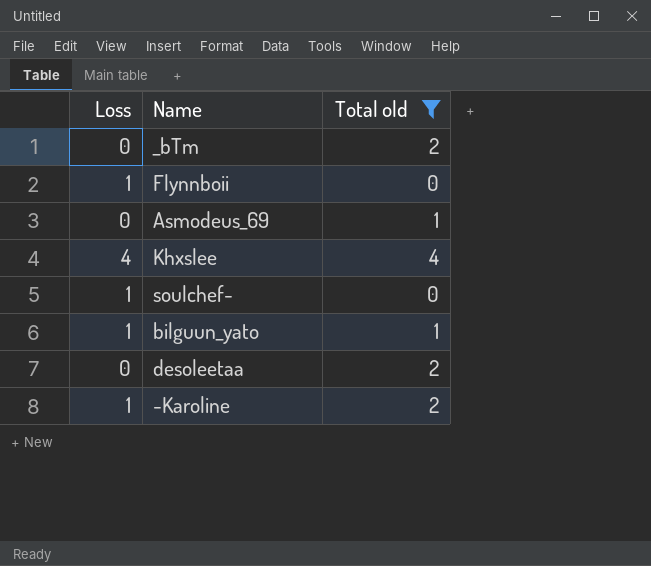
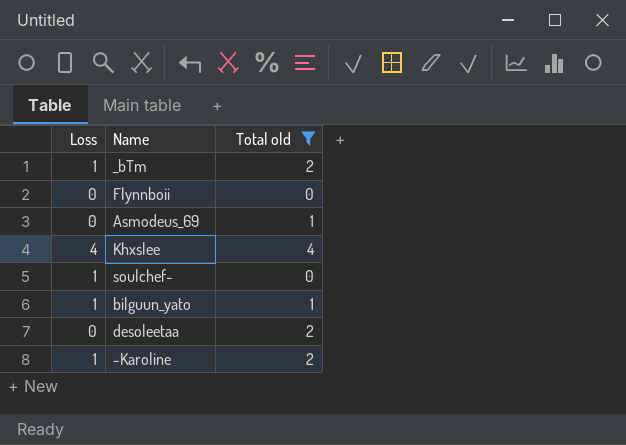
_bTm | Loss: 0 -> 1
Flynnboii | Loss: 1 -> 0

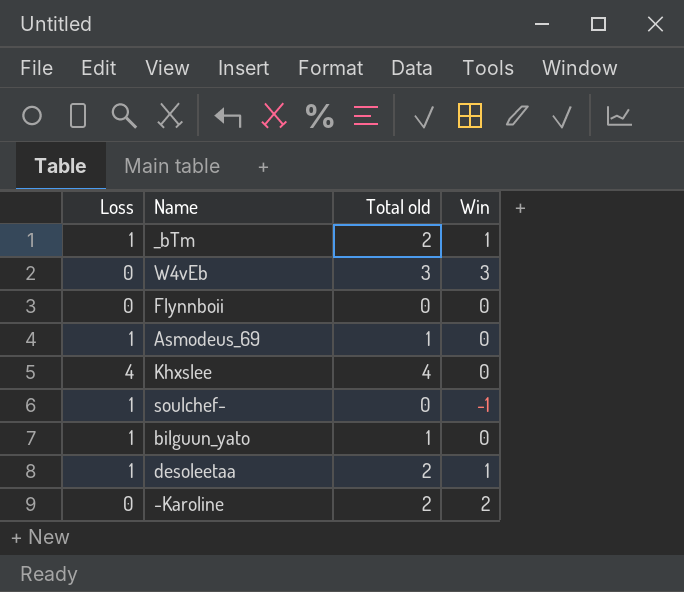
filter: Total old != 3 -> none
column Win | formula: none -> [Total old] - [Loss]
Asmodeus_69 | Loss: 0 -> 1
desoleetaa | Loss: 0 -> 1
-Karoline | Loss: 1 -> 0

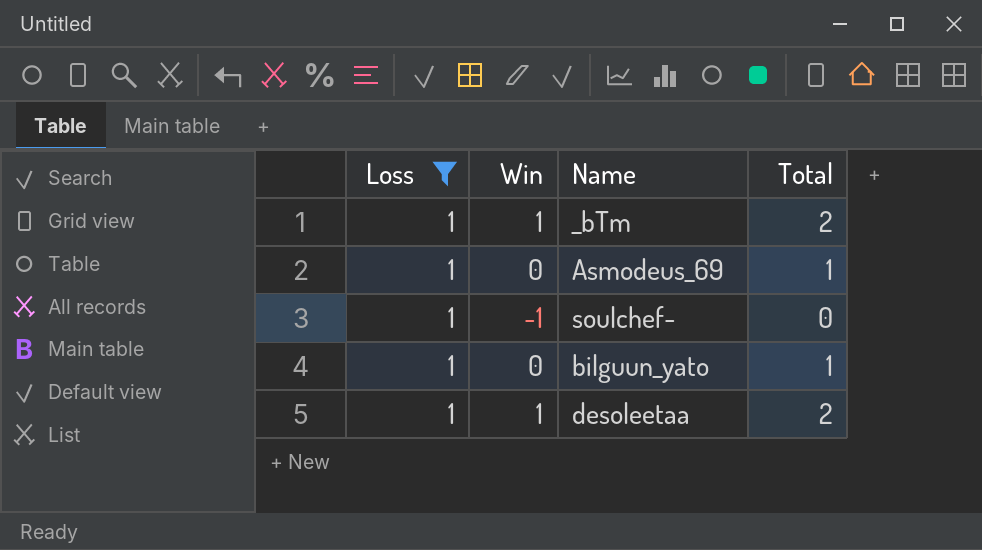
filter: none -> Loss = 1
column Win | position: 4 -> 2
column name: Total old -> Total

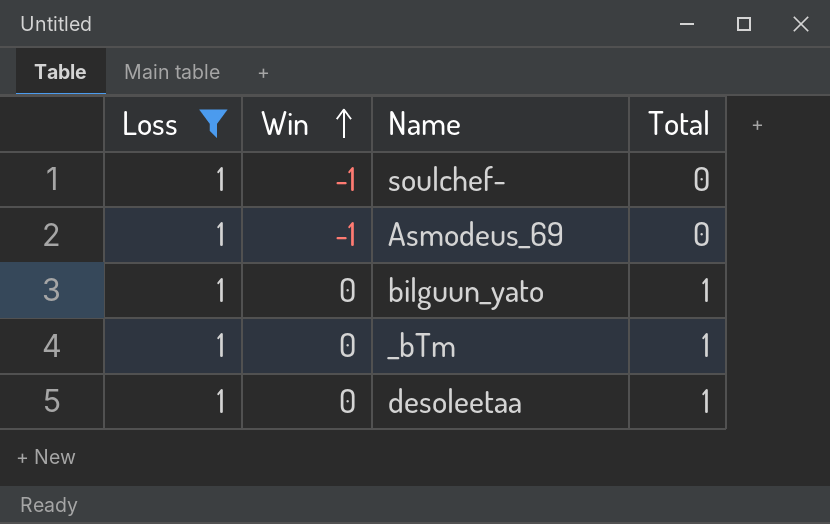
row order: none -> Win ascending
Asmodeus_69 | Win: 0 -> -1
Asmodeus_69 | Total: 1 -> 0
_bTm | Win: 1 -> 0
_bTm | Total: 2 -> 1
desoleetaa | Win: 1 -> 0
desoleetaa | Total: 2 -> 1

